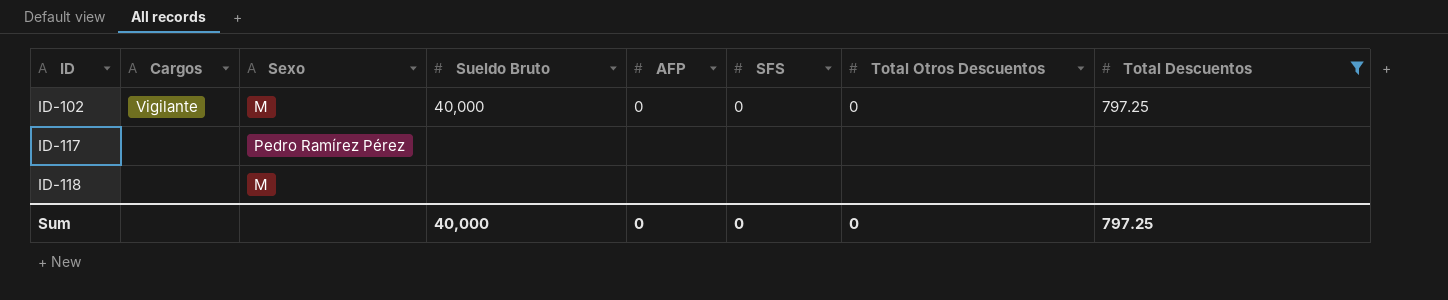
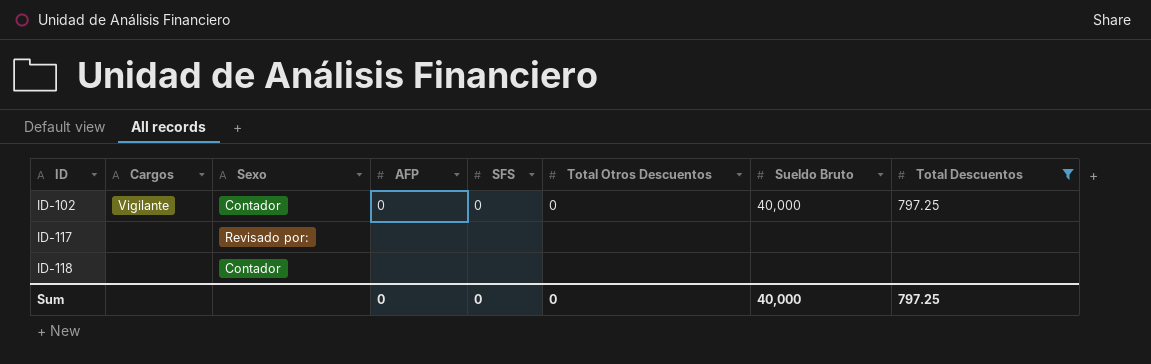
column Sueldo Bruto | position: 4 -> 7
ID-102 | Sexo: M -> Contador
ID-117 | Sexo: Pedro Ramírez Pérez -> Revisado por:
ID-118 | Sexo: M -> Contador

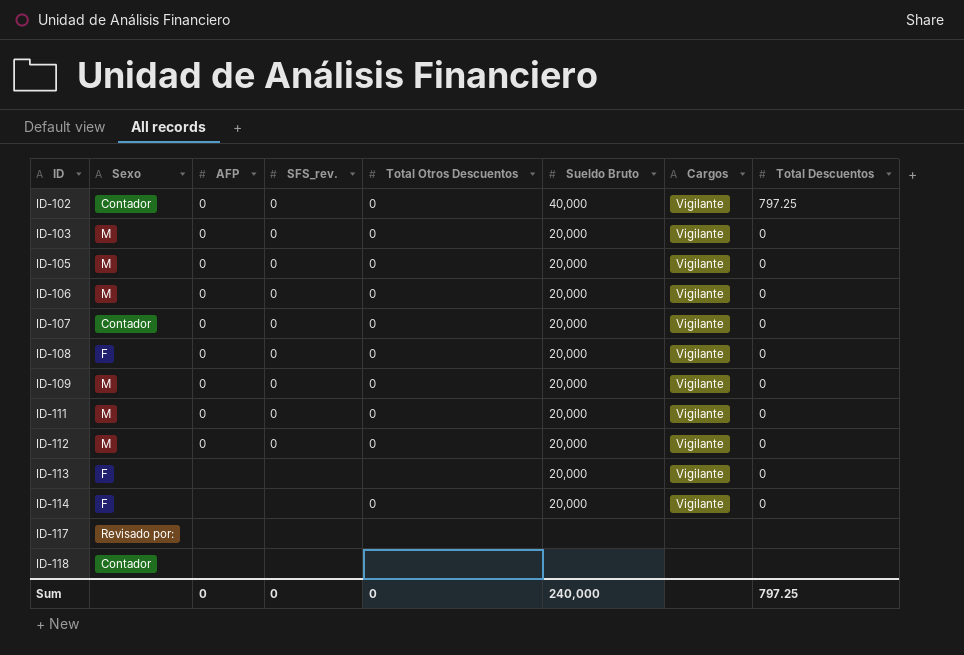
filter: Total Descuentos != 0 -> none
column name: SFS -> SFS_rev.
column Cargos | position: 2 -> 7
Sum | Sueldo Bruto: 40,000 -> 240,000

